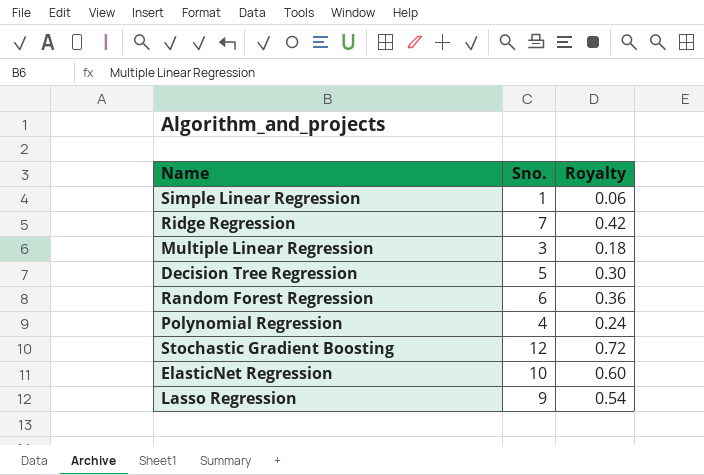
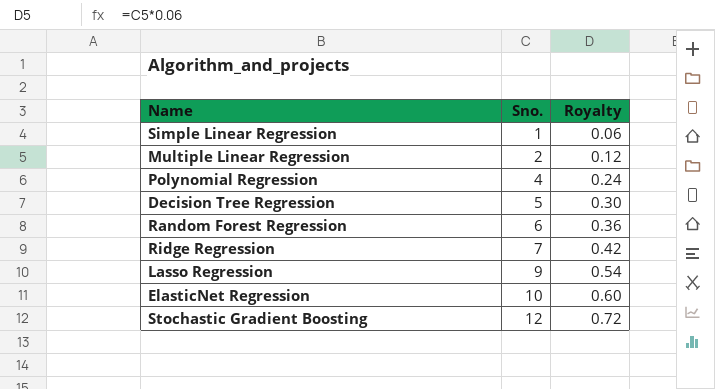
row order: none -> Sno. ascending
Multiple Linear Regression | Sno.: 3 -> 2
Multiple Linear Regression | Royalty: 0.18 -> 0.12

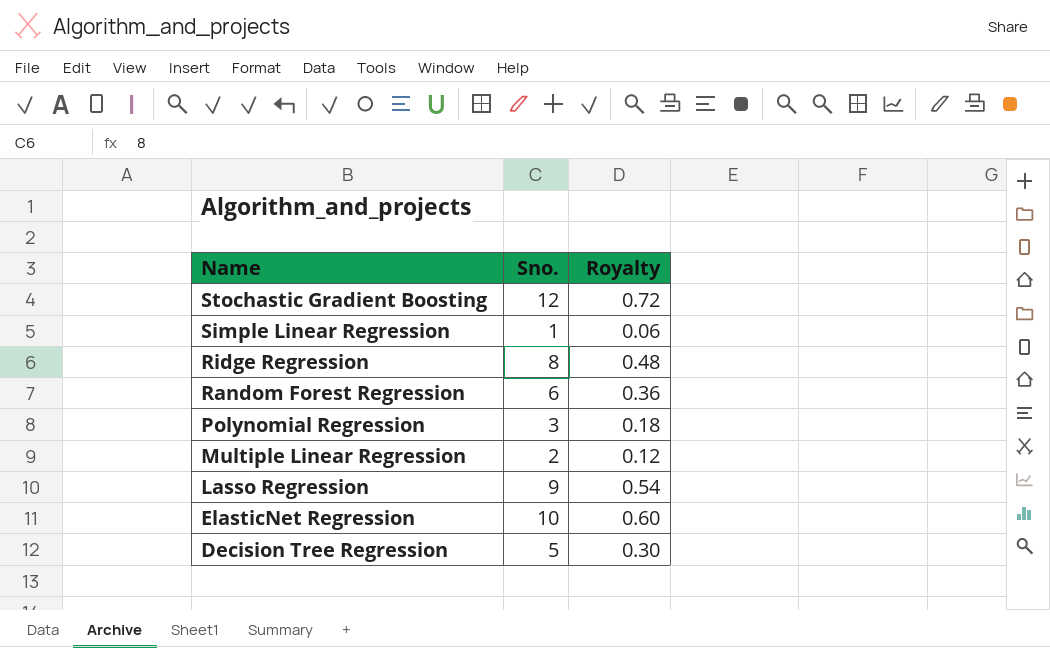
row order: Sno. ascending -> Name descending
Ridge Regression | Sno.: 7 -> 8
Ridge Regression | Royalty: 0.42 -> 0.48
Polynomial Regression | Sno.: 4 -> 3
Polynomial Regression | Royalty: 0.24 -> 0.18

